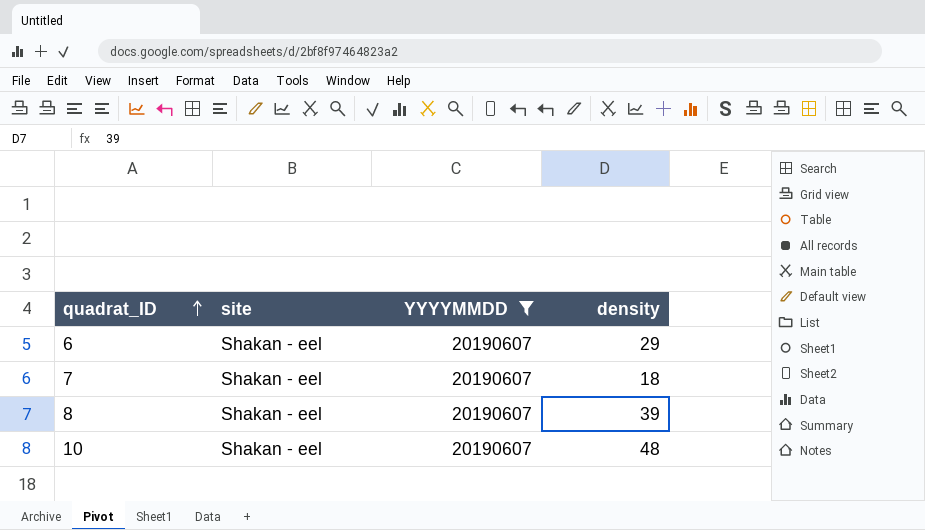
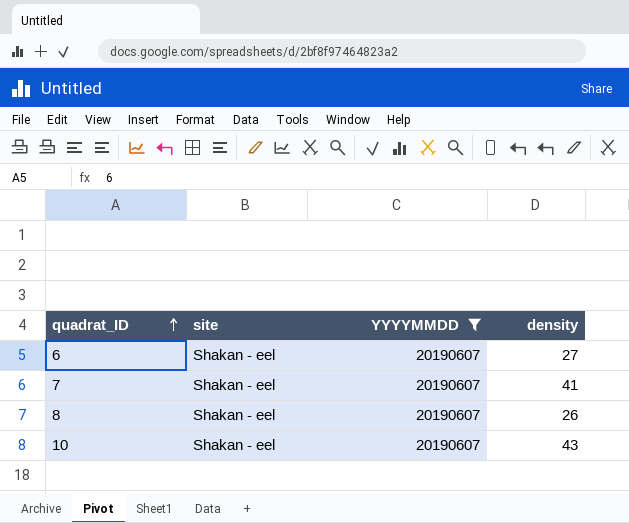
6 | density: 29 -> 27
7 | density: 18 -> 41
8 | density: 39 -> 26
10 | density: 48 -> 43

